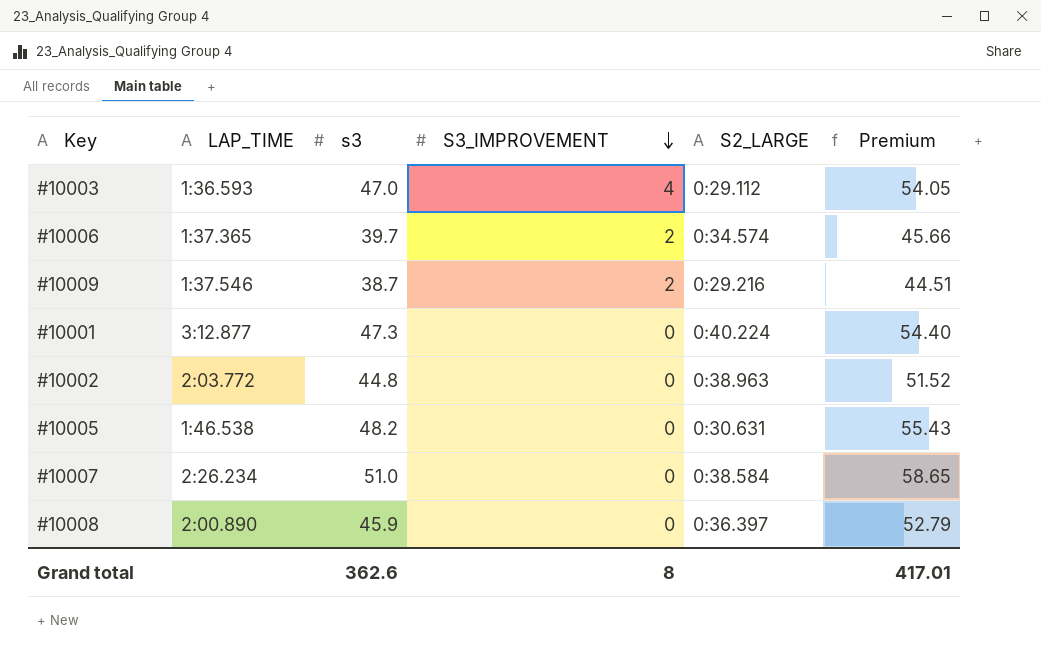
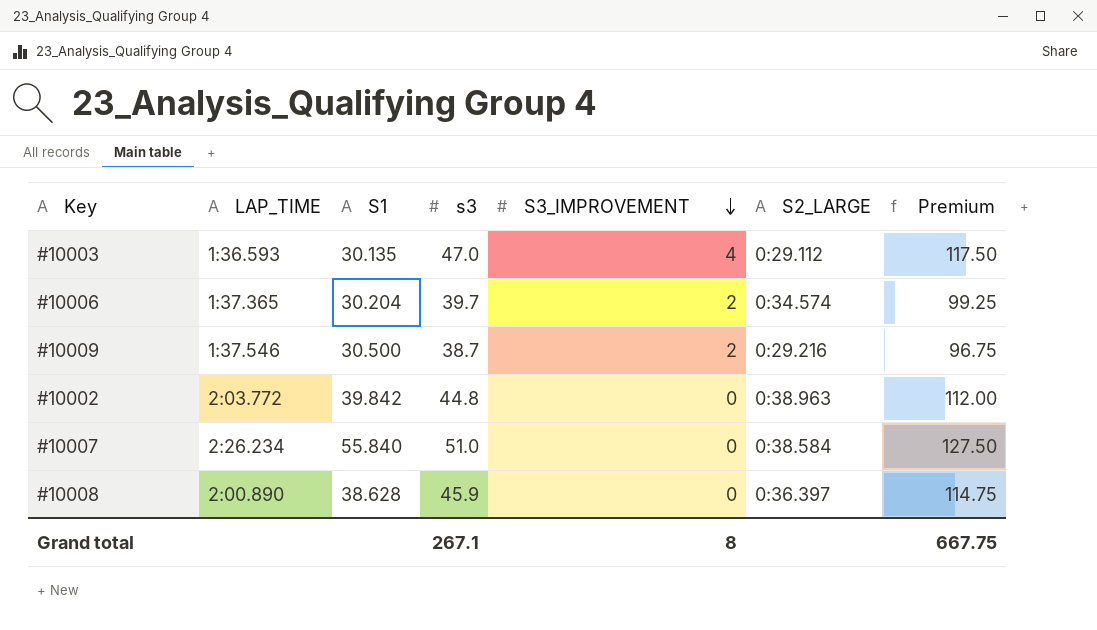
column S1 | position: none -> 3
column Premium | formula: [s3] * 1.15 -> [s3] * 2.5
row #10001: 3:12.877 | 47.3 | 0 | 0:40.224 | 54.40 -> none
row #10005: 1:46.538 | 48.2 | 0 | 0:30.631 | 55.43 -> none
Grand total | s3: 362.6 -> 267.1
Grand total | Premium: 417.01 -> 667.75

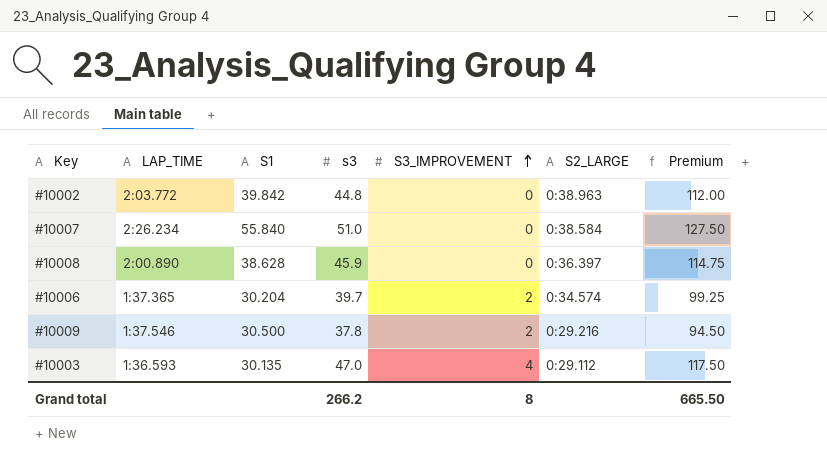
row order: S3_IMPROVEMENT descending -> S3_IMPROVEMENT ascending
#10009 | s3: 38.7 -> 37.8
#10009 | Premium: 96.75 -> 94.50
Grand total | s3: 267.1 -> 266.2
Grand total | Premium: 667.75 -> 665.50

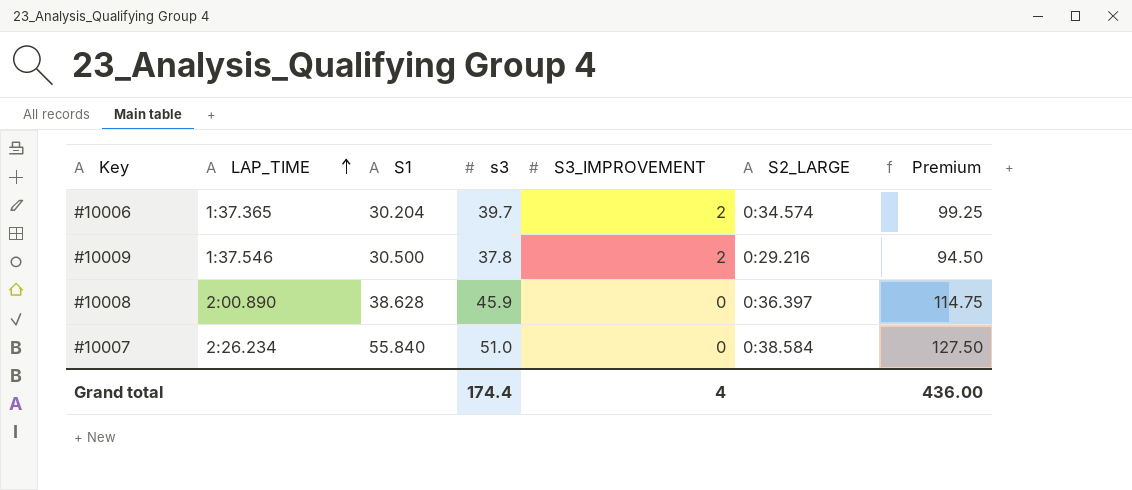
row order: S3_IMPROVEMENT ascending -> LAP_TIME ascending
row #10002: 2:03.772 | 39.842 | 44.8 | 0 | 0:38.963 | 112.00 -> none
row #10003: 1:36.593 | 30.135 | 47.0 | 4 | 0:29.112 | 117.50 -> none
Grand total | s3: 266.2 -> 174.4
Grand total | S3_IMPROVEMENT: 8 -> 4
Grand total | Premium: 665.50 -> 436.00

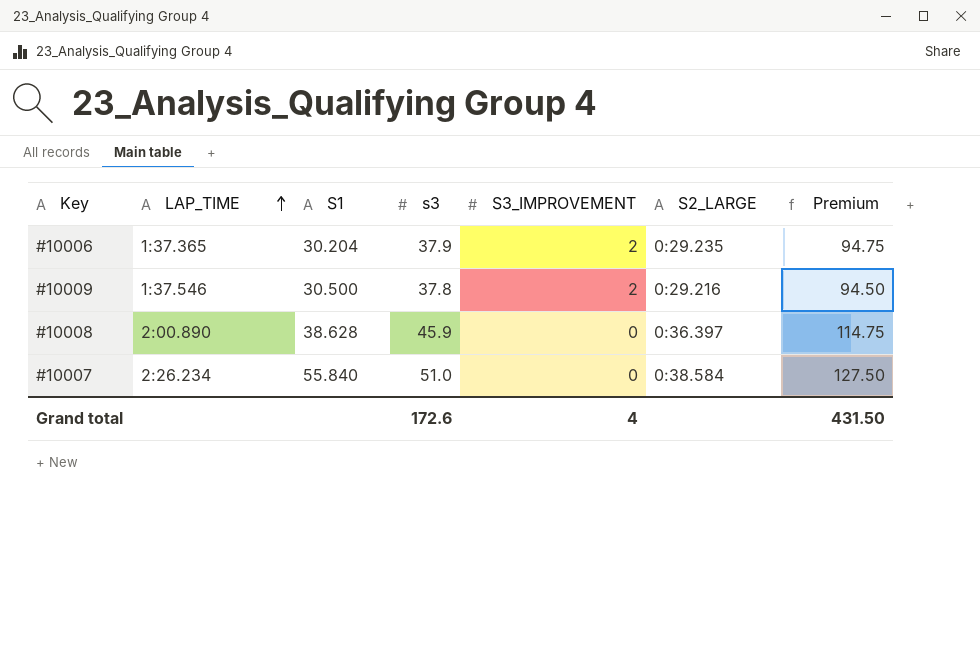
#10006 | s3: 39.7 -> 37.9
#10006 | S2_LARGE: 0:34.574 -> 0:29.235
#10006 | Premium: 99.25 -> 94.75
Grand total | s3: 174.4 -> 172.6
Grand total | Premium: 436.00 -> 431.50

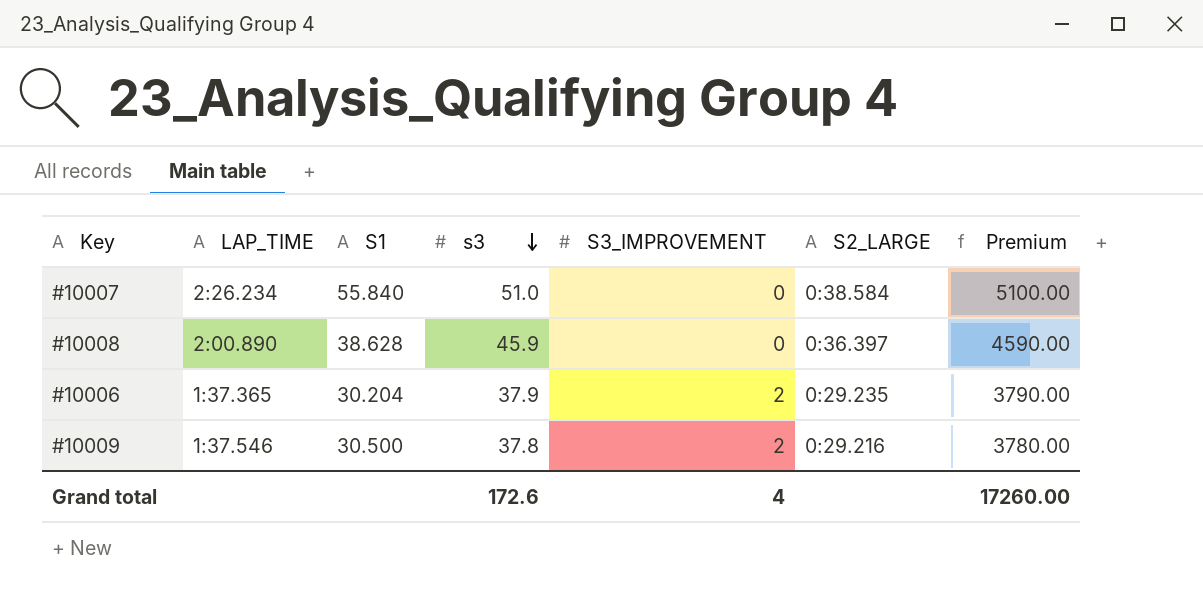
row order: LAP_TIME ascending -> s3 descending
column Premium | formula: [s3] * 2.5 -> [s3] * 100
Grand total | Premium: 431.50 -> 17260.00

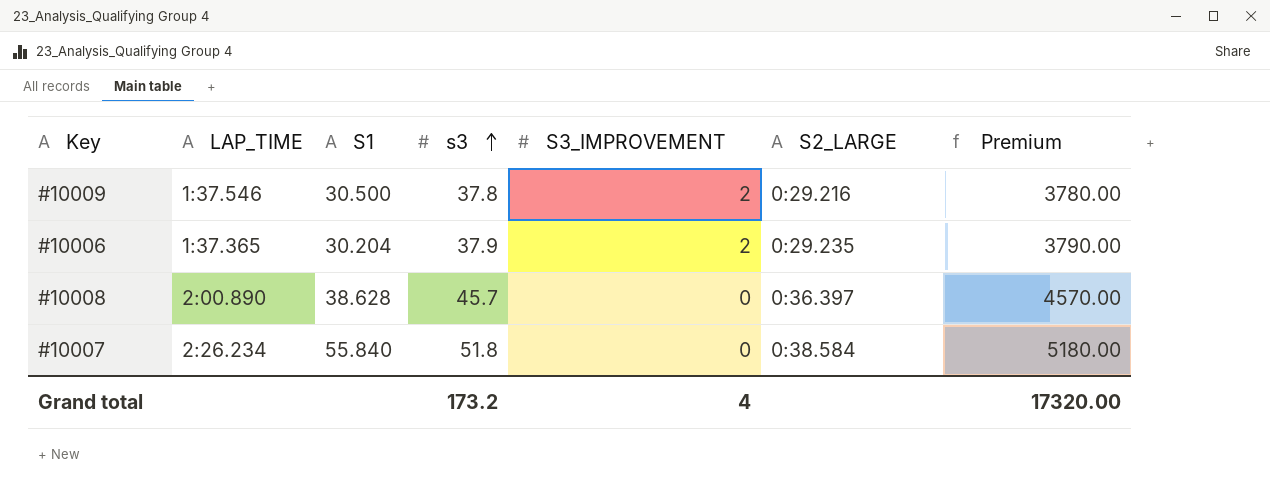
row order: s3 descending -> s3 ascending
#10008 | s3: 45.9 -> 45.7
#10008 | Premium: 4590.00 -> 4570.00
#10007 | s3: 51.0 -> 51.8
#10007 | Premium: 5100.00 -> 5180.00
Grand total | s3: 172.6 -> 173.2
Grand total | Premium: 17260.00 -> 17320.00

